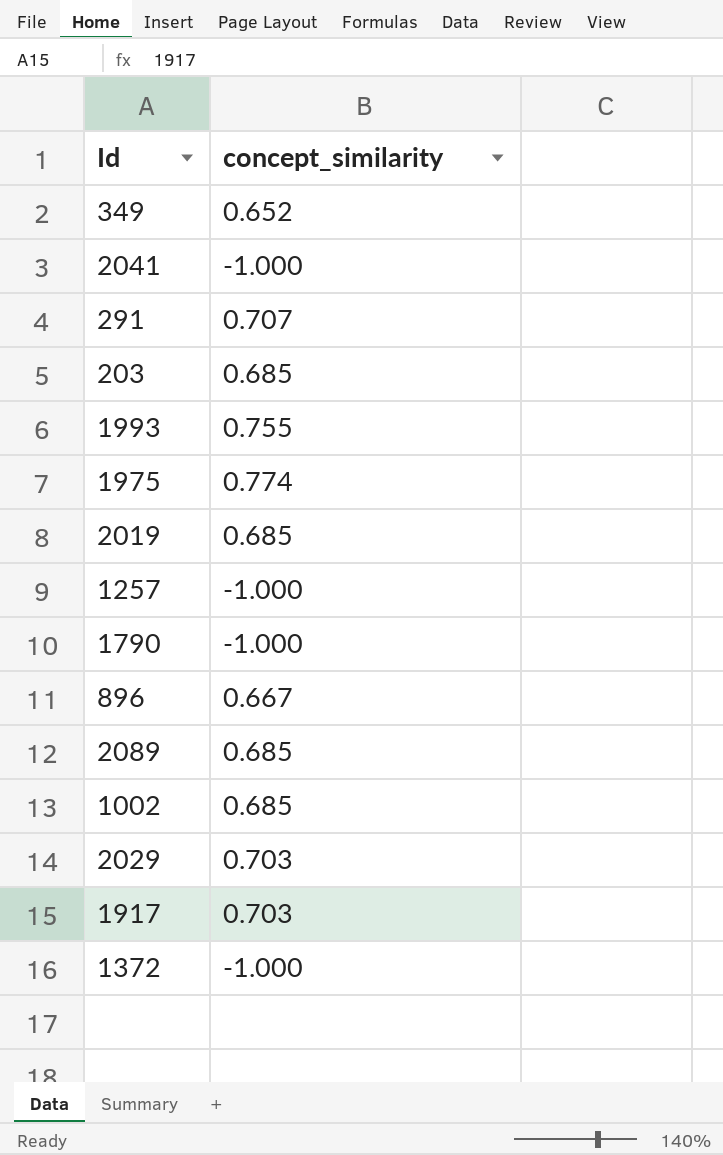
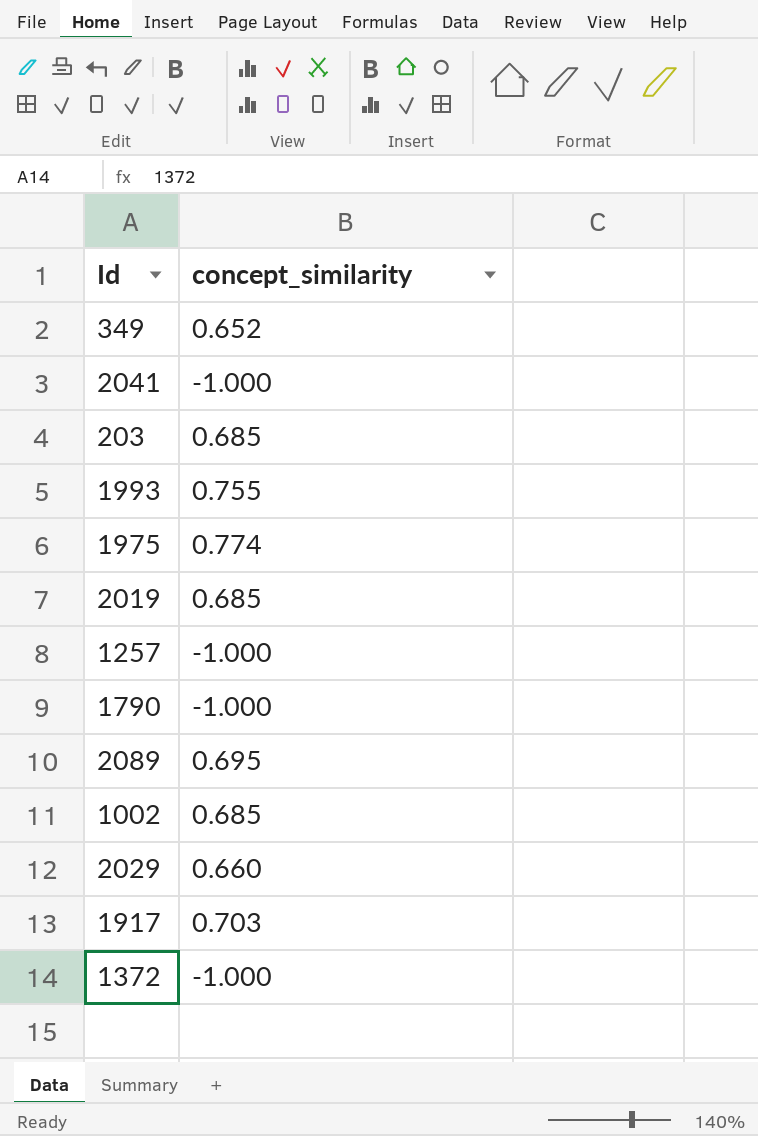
row 291: 0.707 -> none
row 896: 0.667 -> none
2089 | concept_similarity: 0.685 -> 0.695
2029 | concept_similarity: 0.703 -> 0.660

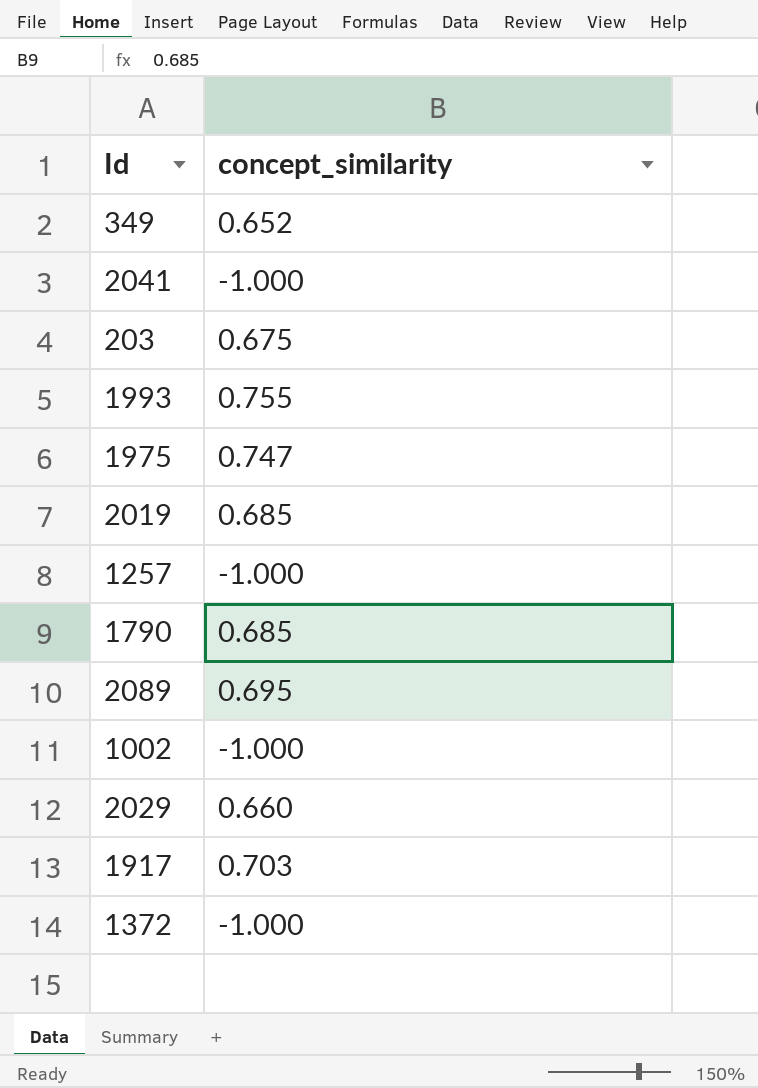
203 | concept_similarity: 0.685 -> 0.675
1975 | concept_similarity: 0.774 -> 0.747
1790 | concept_similarity: -1.000 -> 0.685
1002 | concept_similarity: 0.685 -> -1.000

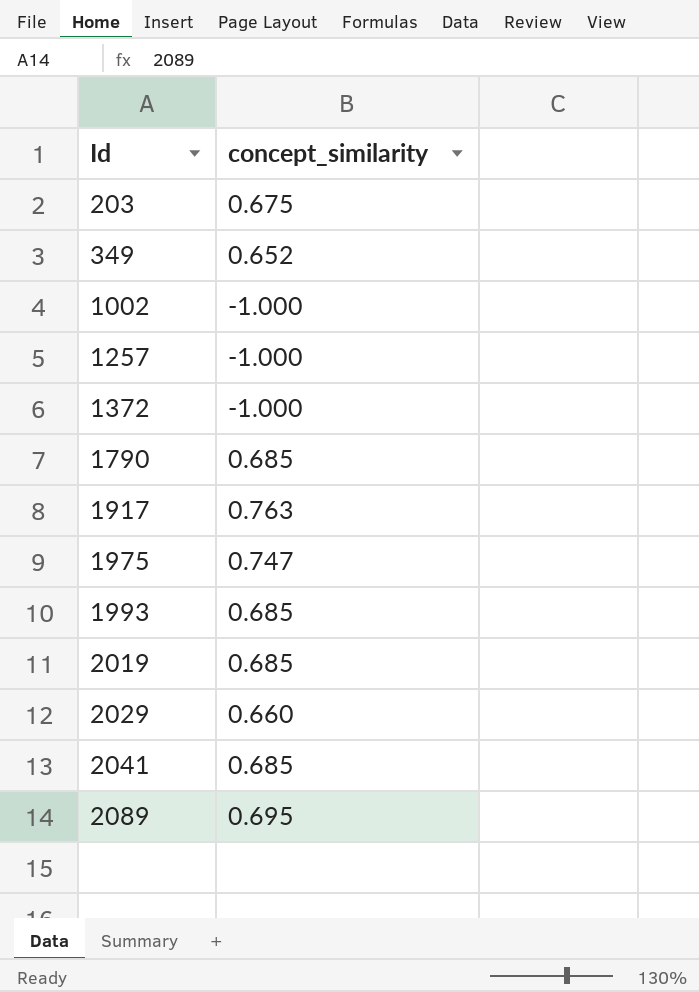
row order: none -> Id ascending
1917 | concept_similarity: 0.703 -> 0.763
1993 | concept_similarity: 0.755 -> 0.685
2041 | concept_similarity: -1.000 -> 0.685

